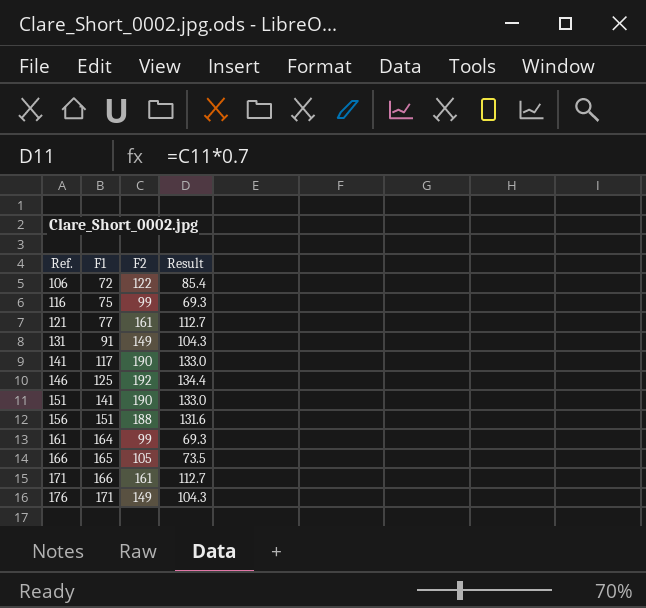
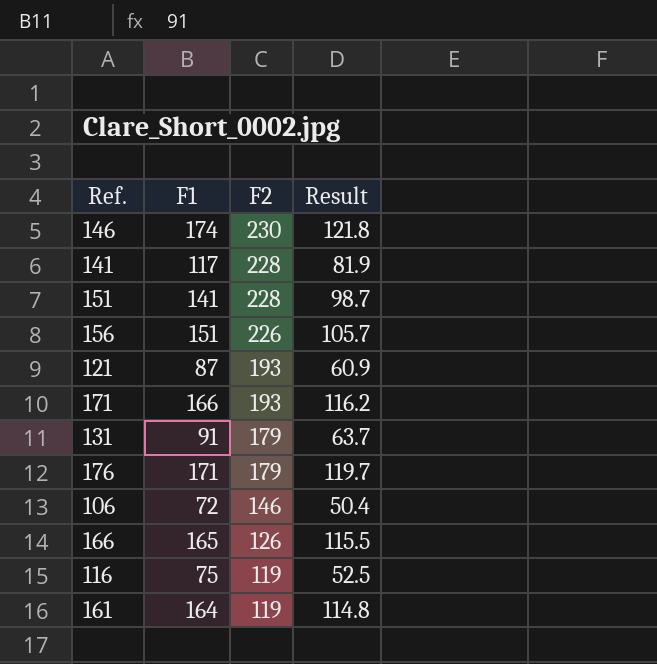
row order: Ref. ascending -> F2 descending
column Result | formula: [F2] * 0.7 -> [F1] * 0.7
146 | F1: 125 -> 174
146 | F2: 192 -> 230
141 | F2: 190 -> 228
151 | F2: 190 -> 228
156 | F2: 188 -> 226
121 | F1: 77 -> 87
121 | F2: 161 -> 193
171 | F2: 161 -> 193
131 | F2: 149 -> 179
176 | F2: 149 -> 179
106 | F2: 122 -> 146
166 | F2: 105 -> 126
116 | F2: 99 -> 119
161 | F2: 99 -> 119

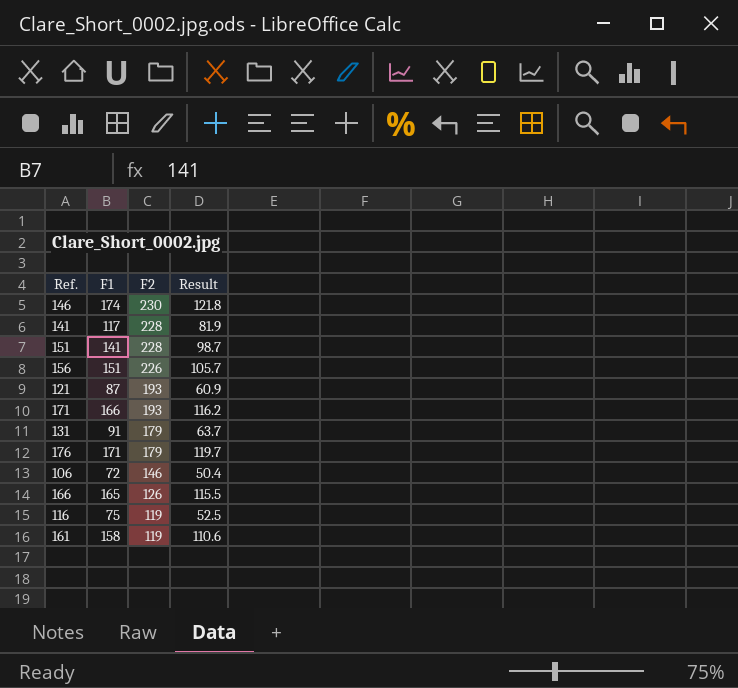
161 | F1: 164 -> 158
161 | Result: 114.8 -> 110.6

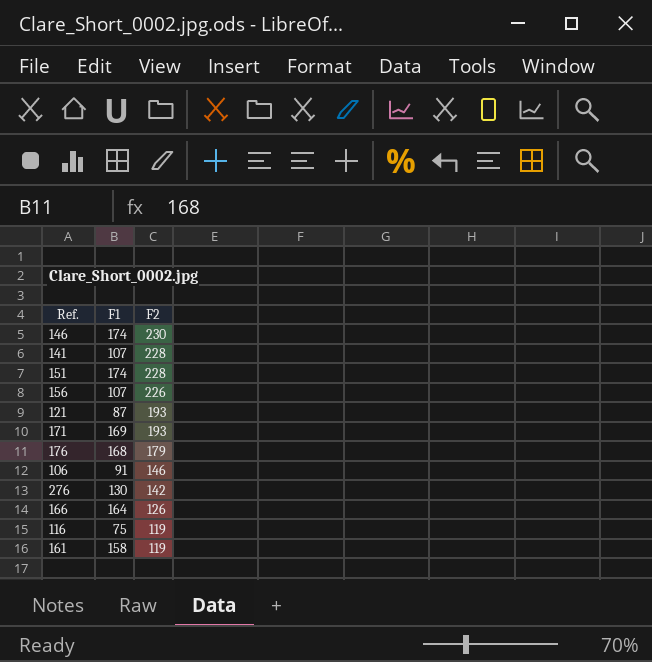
column Result | formula: [F1] * 0.7 -> none
row 131: 91 | 179 | 63.7 -> none
141 | F1: 117 -> 107
151 | F1: 141 -> 174
156 | F1: 151 -> 107
171 | F1: 166 -> 169
176 | F1: 171 -> 168
106 | F1: 72 -> 91
row 276: none -> 130 | 142
166 | F1: 165 -> 164

